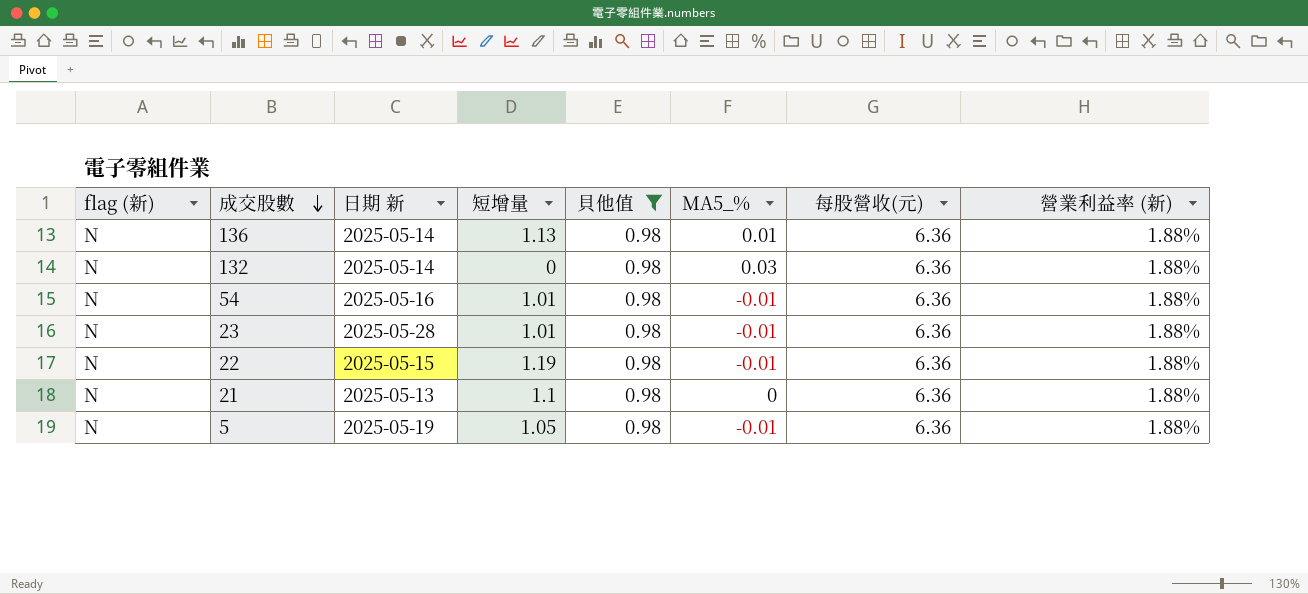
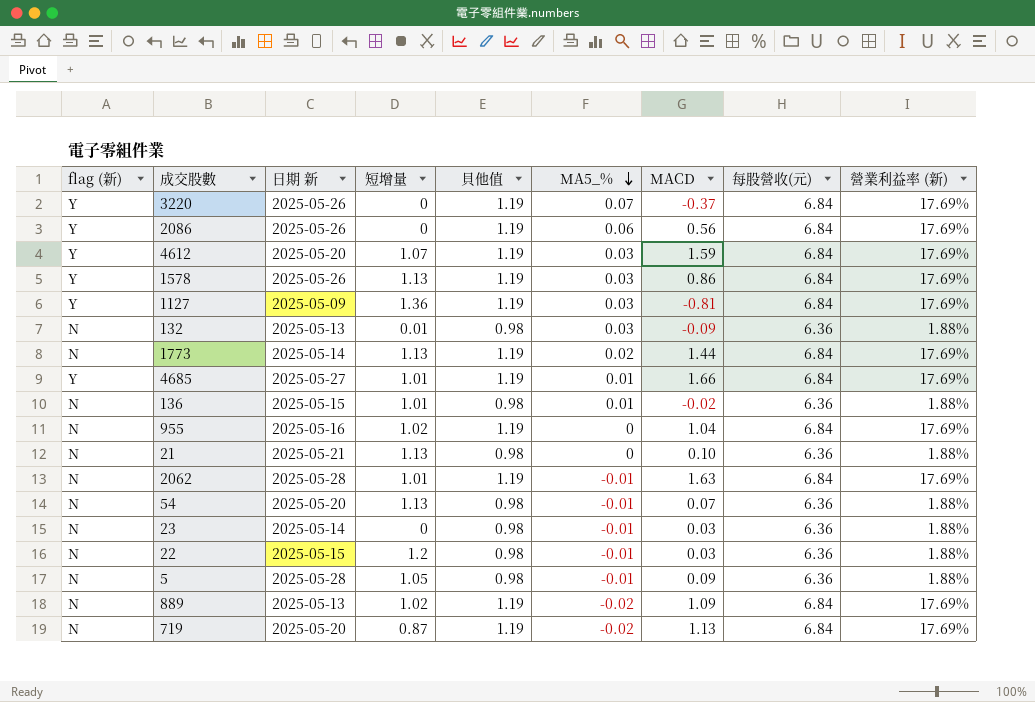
filter: 貝他值 = 0.98 -> none
row order: 成交股數 descending -> MA5_% descending
column MACD | position: none -> 7
132 | 日期 新: 2025-05-14 -> 2025-05-13
132 | 短增量: 0 -> 0.01
136 | 日期 新: 2025-05-14 -> 2025-05-15
136 | 短增量: 1.13 -> 1.01
21 | 日期 新: 2025-05-13 -> 2025-05-21
21 | 短增量: 1.1 -> 1.13
54 | 日期 新: 2025-05-16 -> 2025-05-20
54 | 短增量: 1.01 -> 1.13
23 | 日期 新: 2025-05-28 -> 2025-05-14
23 | 短增量: 1.01 -> 0
22 | 短增量: 1.19 -> 1.2
5 | 日期 新: 2025-05-19 -> 2025-05-28

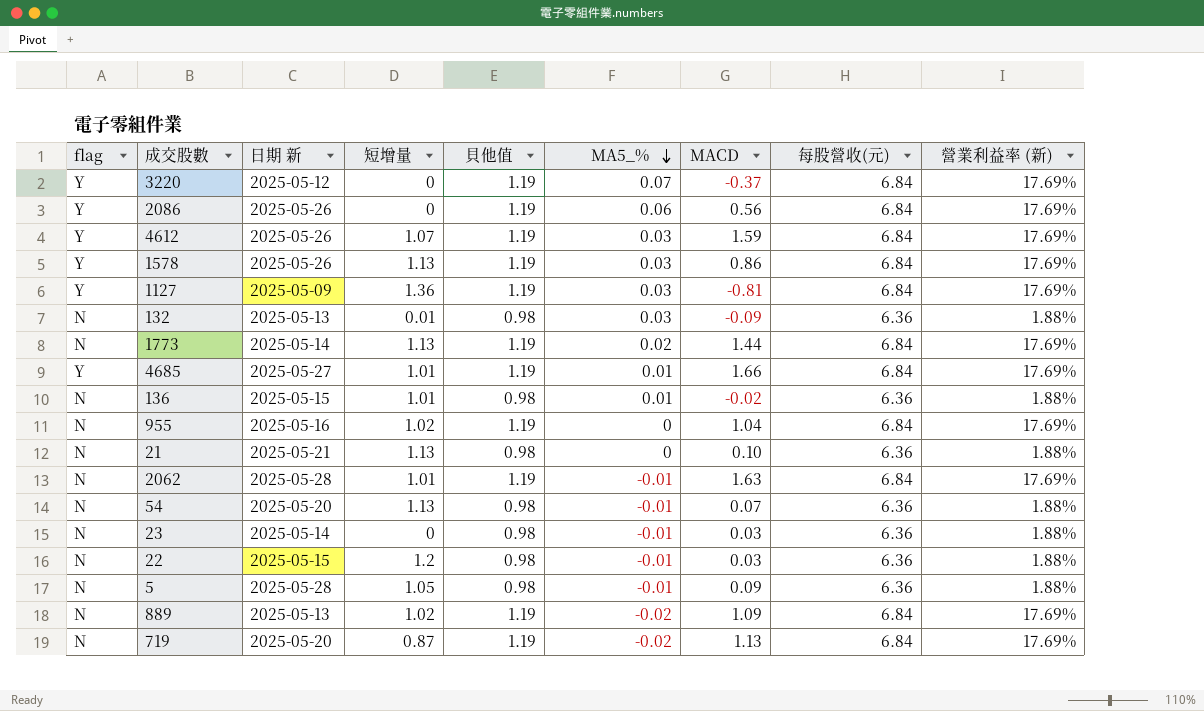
column name: flag (新) -> flag
3220 | 日期 新: 2025-05-26 -> 2025-05-12
4612 | 日期 新: 2025-05-20 -> 2025-05-26

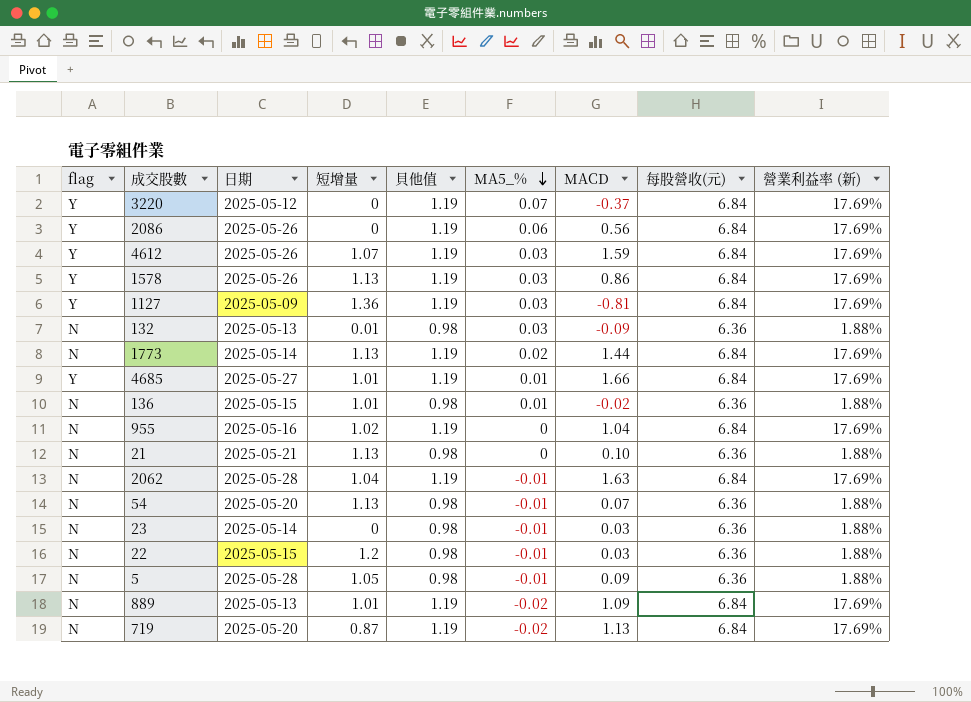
column name: 日期 新 -> 日期
2062 | 短增量: 1.01 -> 1.04
889 | 短增量: 1.02 -> 1.01

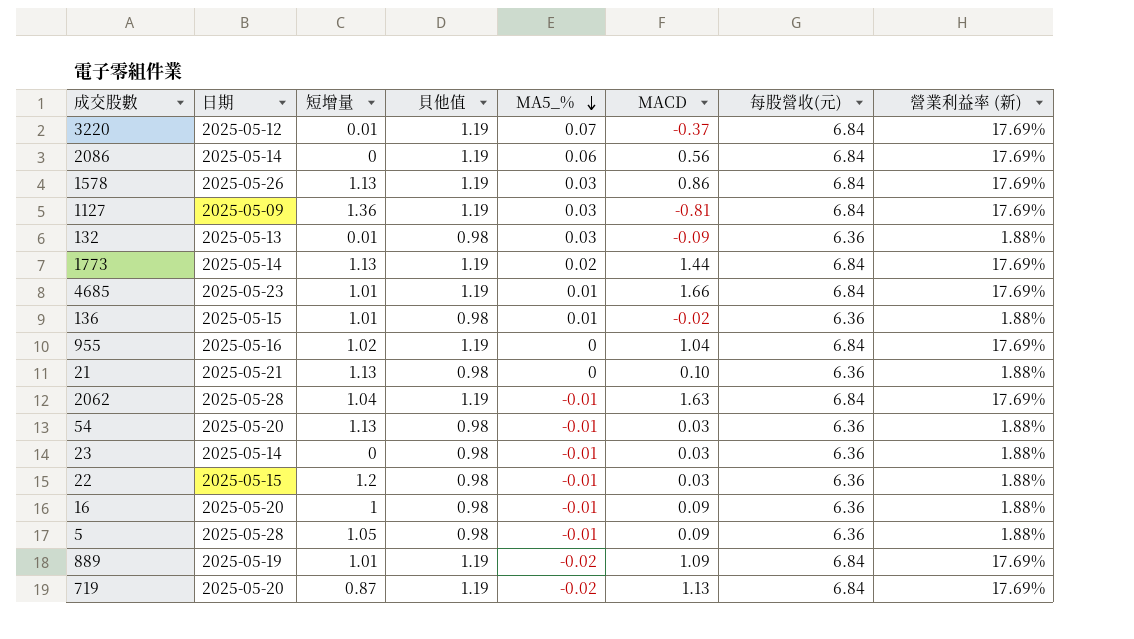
column flag | position: 1 -> none
row 4612: Y | 2025-05-26 | 1.07 | 1.19 | 0.03 | 1.59 | 6.84 | 17.69% -> none
3220 | 短增量: 0 -> 0.01
2086 | 日期: 2025-05-26 -> 2025-05-14
4685 | 日期: 2025-05-27 -> 2025-05-23
54 | MACD: 0.07 -> 0.03
row 16: none -> 2025-05-20 | 1 | 0.98 | -0.01 | 0.09 | 6.36 | 1.88%
889 | 日期: 2025-05-13 -> 2025-05-19

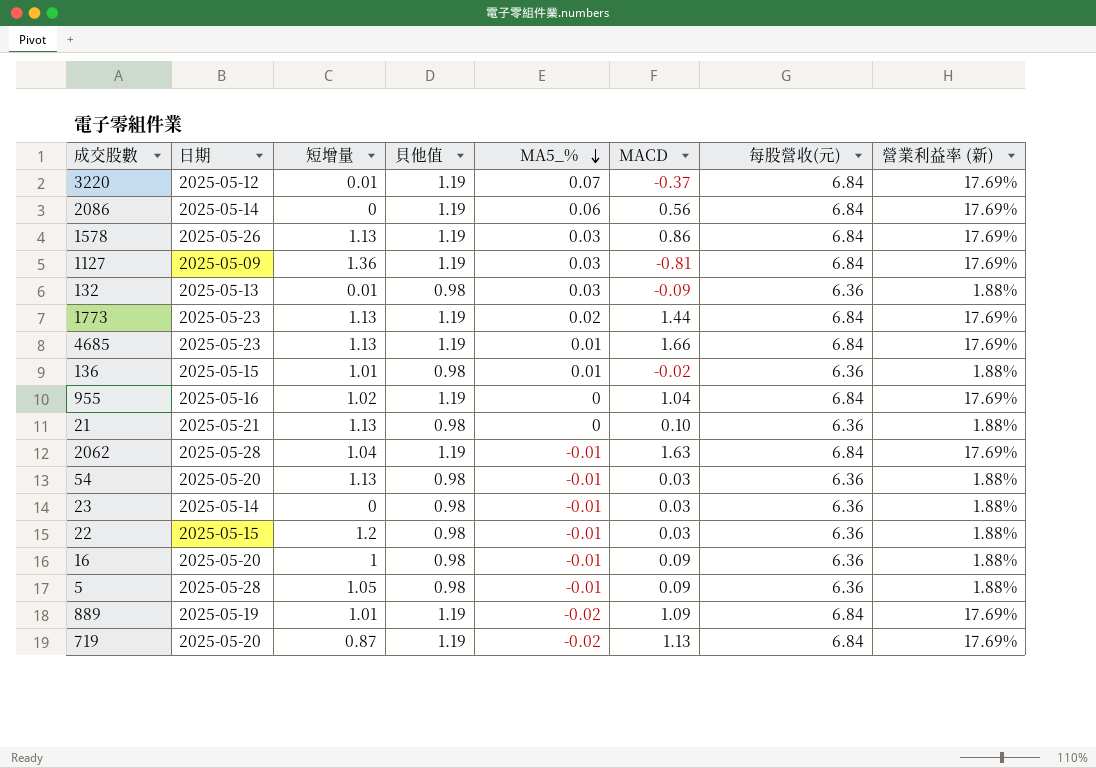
1773 | 日期: 2025-05-14 -> 2025-05-23
4685 | 短增量: 1.01 -> 1.13

